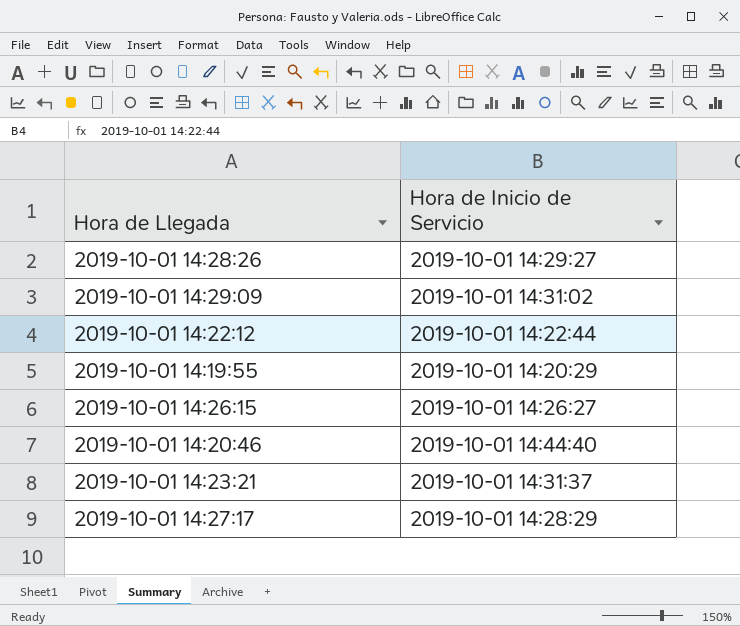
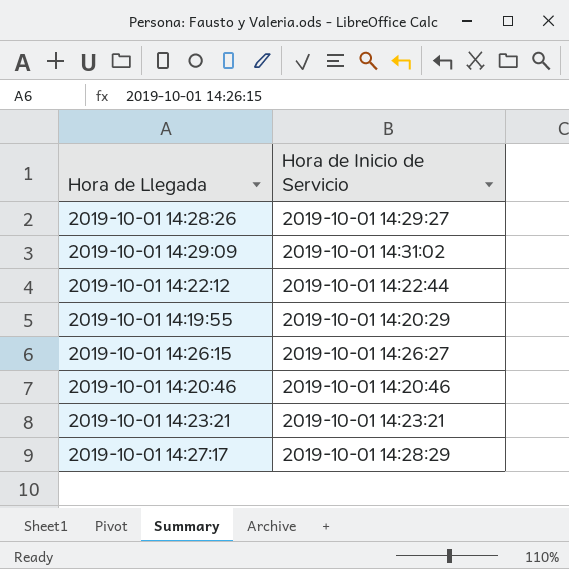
2019-10-01 14:20:46 | Hora de Inicio de Servicio: 2019-10-01 14:44:40 -> 2019-10-01 14:20:46
2019-10-01 14:23:21 | Hora de Inicio de Servicio: 2019-10-01 14:31:37 -> 2019-10-01 14:23:21

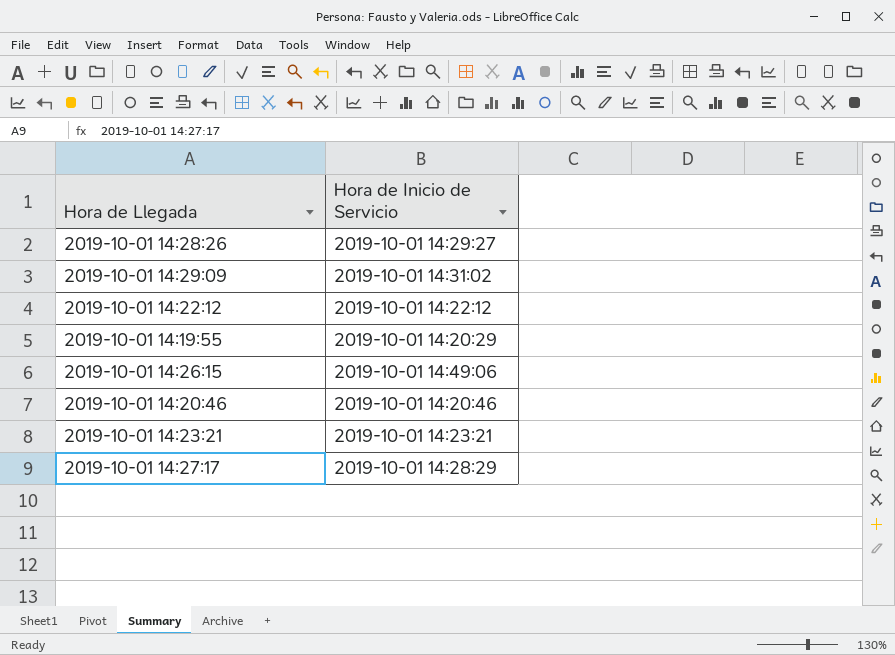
2019-10-01 14:22:12 | Hora de Inicio de Servicio: 2019-10-01 14:22:44 -> 2019-10-01 14:22:12
2019-10-01 14:26:15 | Hora de Inicio de Servicio: 2019-10-01 14:26:27 -> 2019-10-01 14:49:06

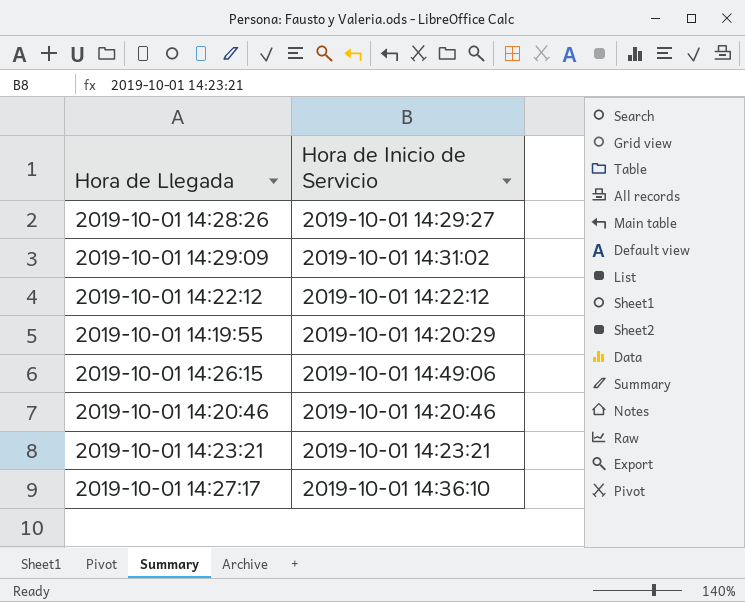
2019-10-01 14:27:17 | Hora de Inicio de Servicio: 2019-10-01 14:28:29 -> 2019-10-01 14:36:10

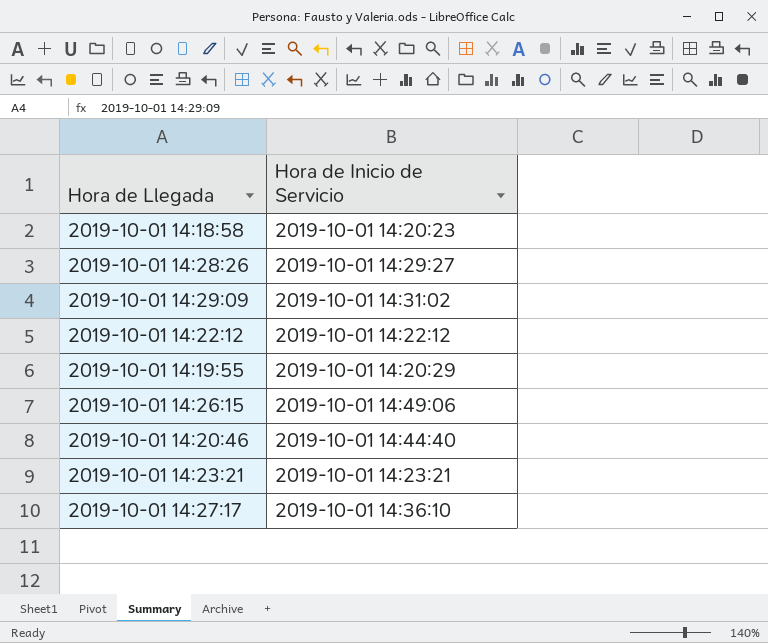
row 2019-10-01 14:18:58: none -> 2019-10-01 14:20:23
2019-10-01 14:20:46 | Hora de Inicio de Servicio: 2019-10-01 14:20:46 -> 2019-10-01 14:44:40

